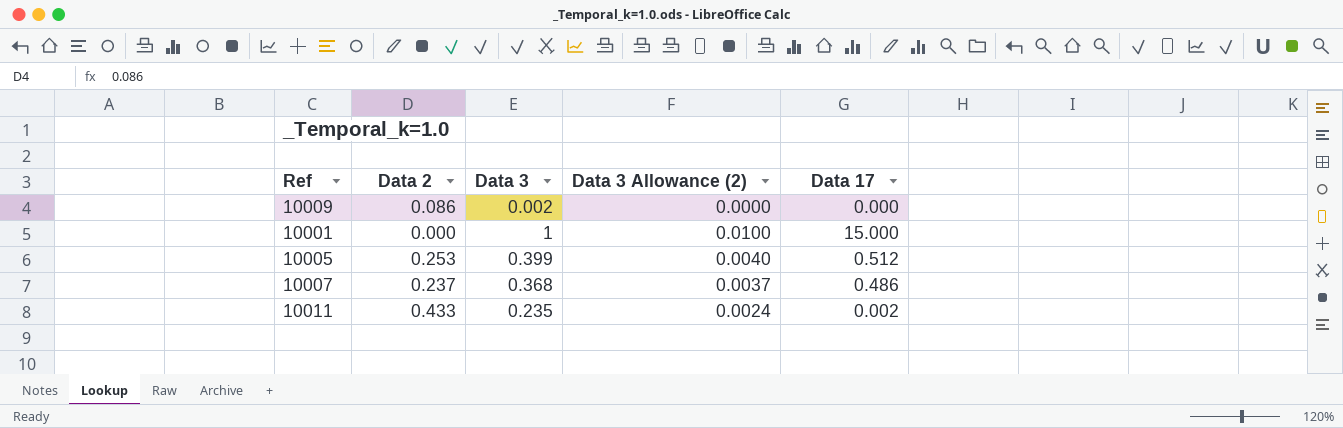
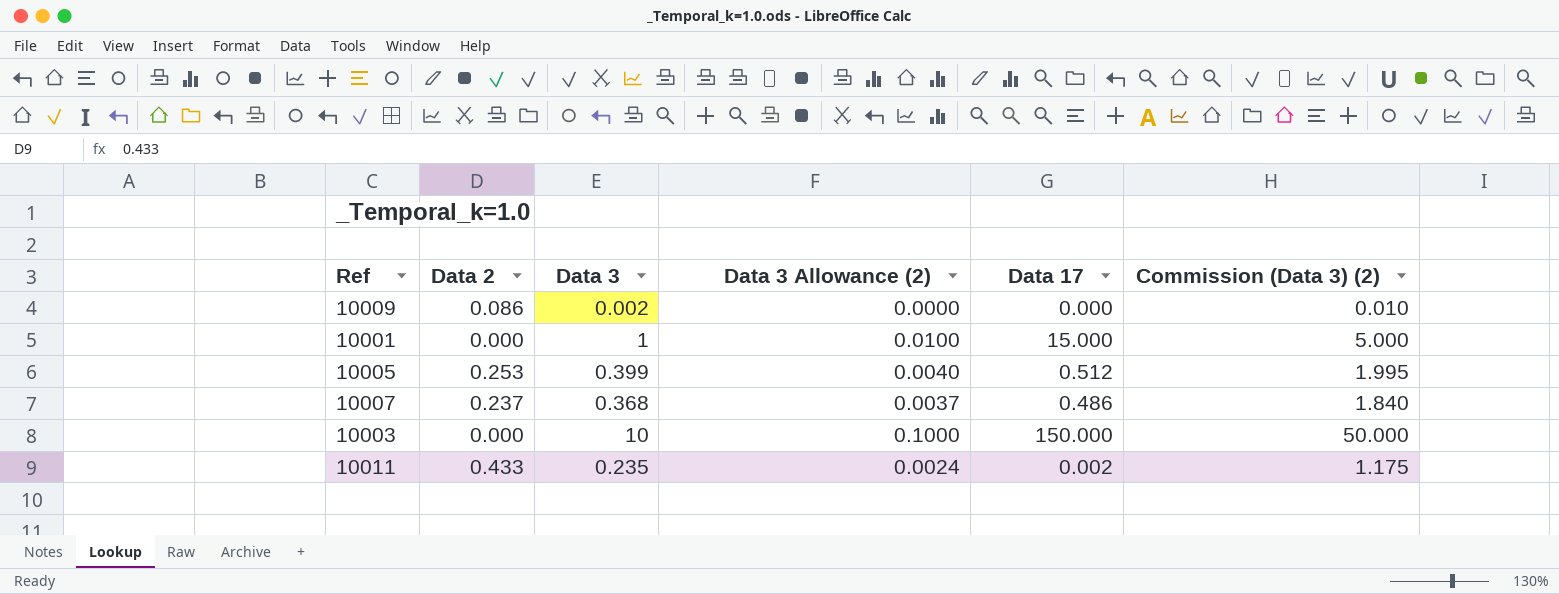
column Commission (Data 3) (2) | formula: none -> [Data 3] * 5
row 10003: none -> 0.000 | 10 | 0.1000 | 150.000 | 50.000

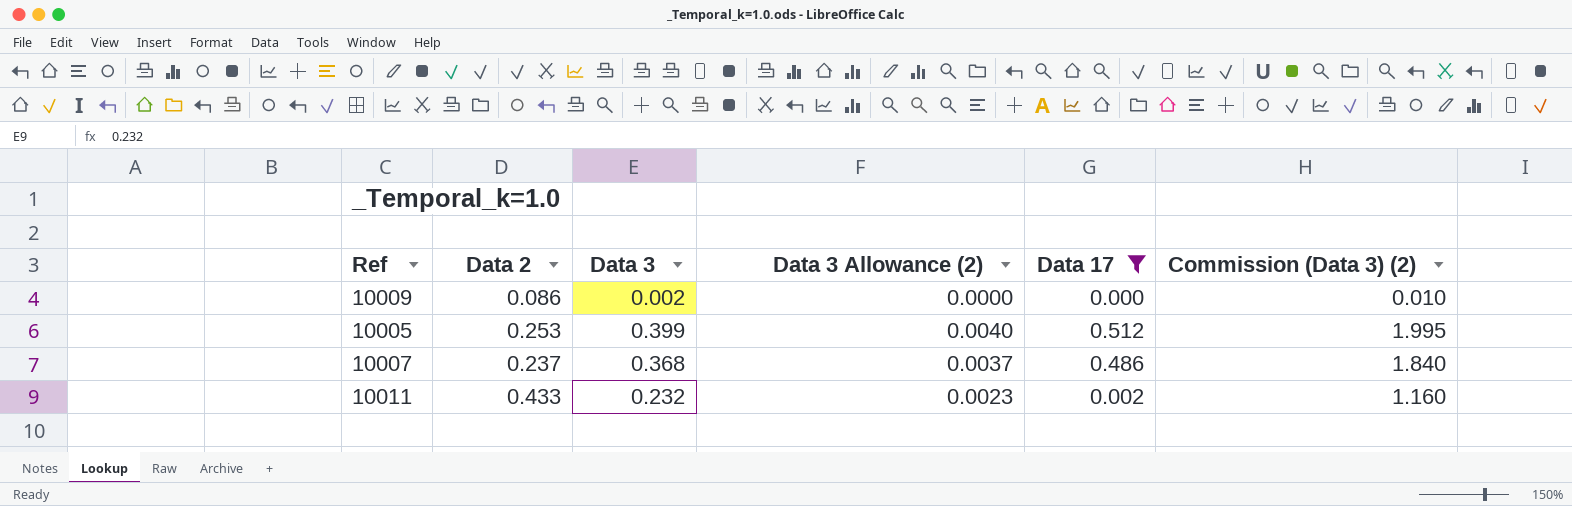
filter: none -> Data 17 <= 0.512
10011 | Data 3: 0.235 -> 0.232
10011 | Data 3 Allowance (2): 0.0024 -> 0.0023
10011 | Commission (Data 3) (2): 1.175 -> 1.160

